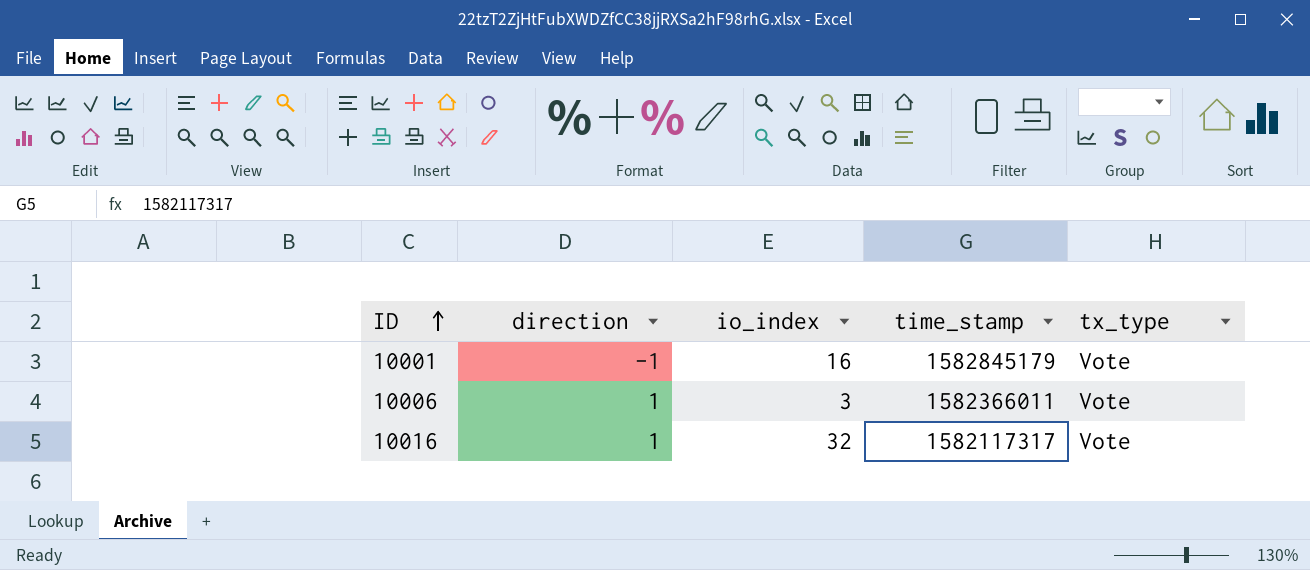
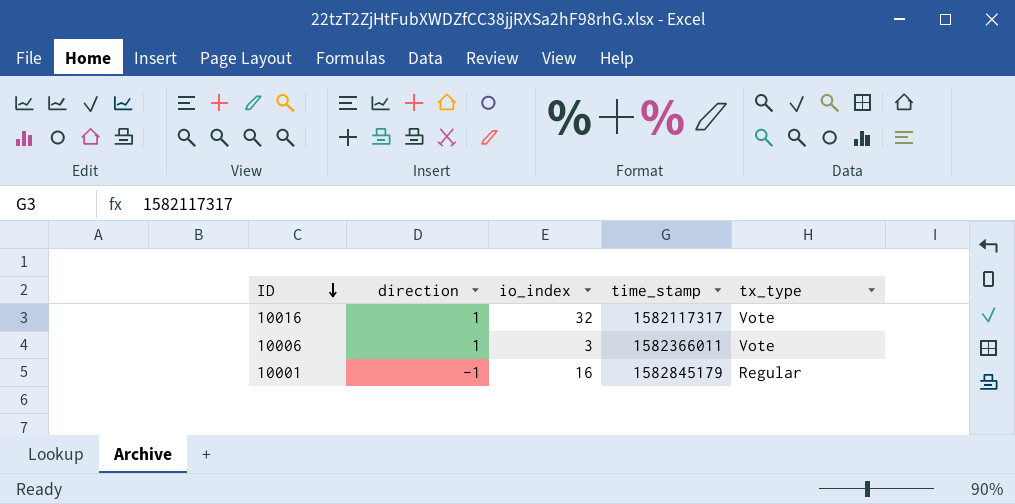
row order: ID ascending -> ID descending
10001 | tx_type: Vote -> Regular

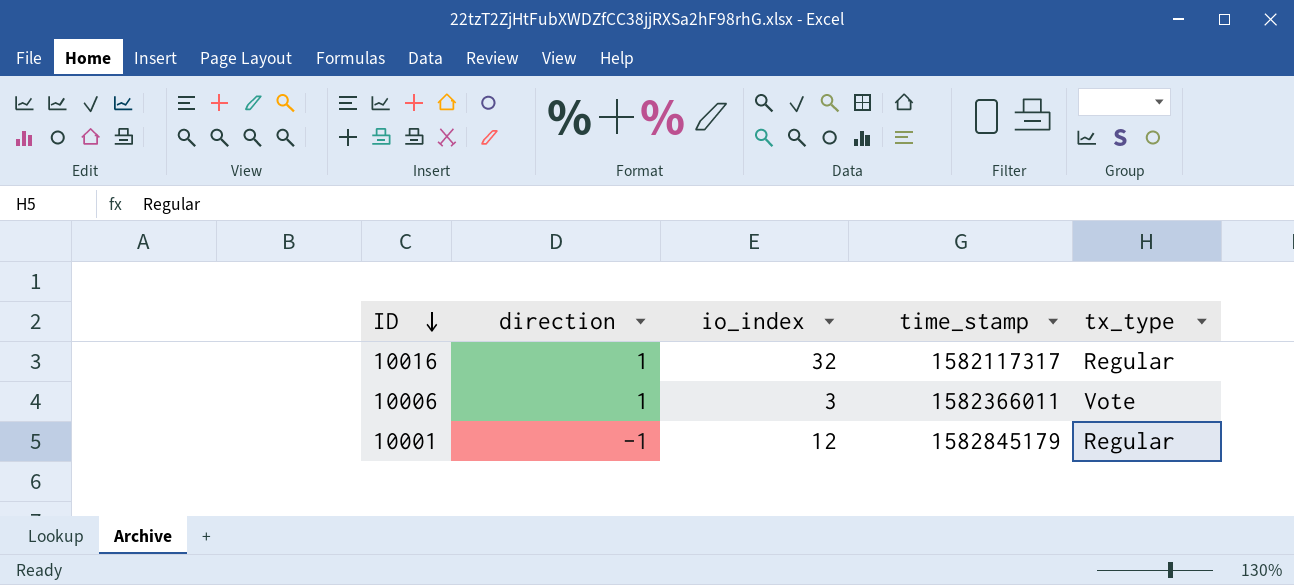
10016 | tx_type: Vote -> Regular
10001 | io_index: 16 -> 12

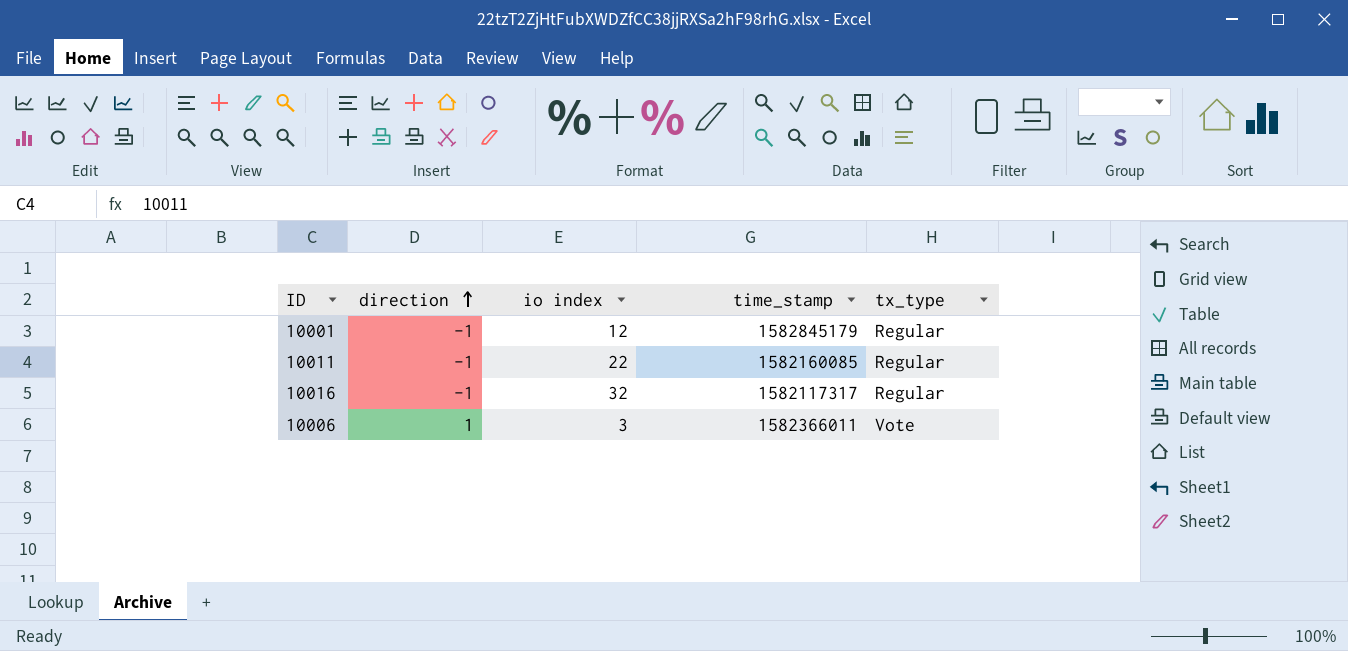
row order: ID descending -> direction ascending
column name: io_index -> io index
row 10011: none -> -1 | 22 | 1582160085 | Regular
10016 | direction: 1 -> -1

